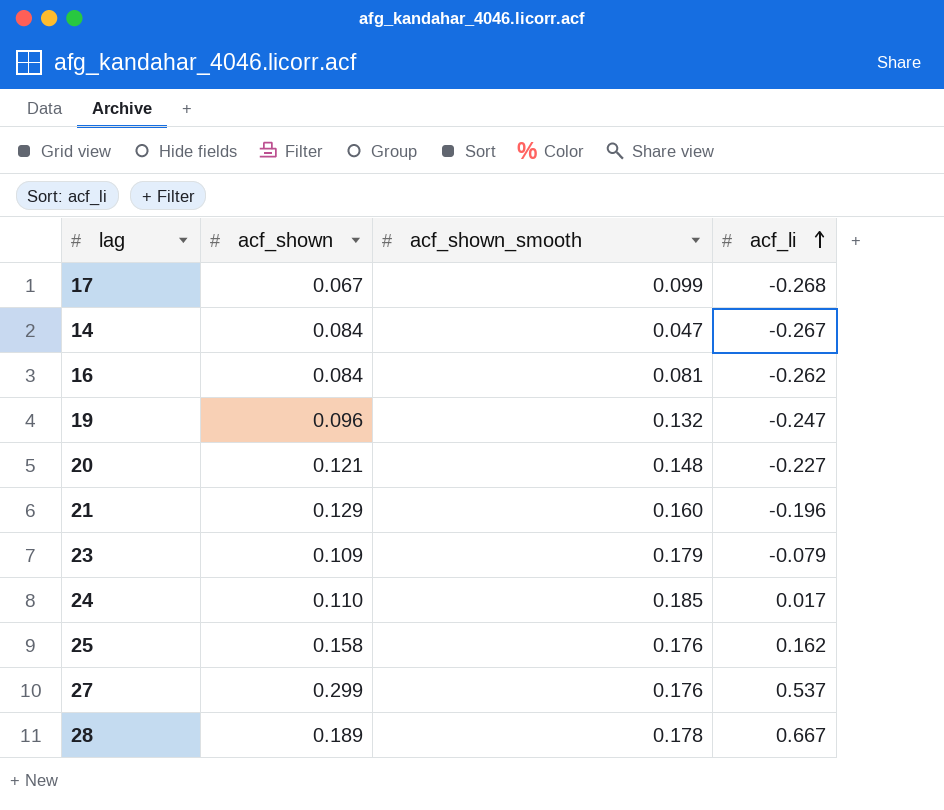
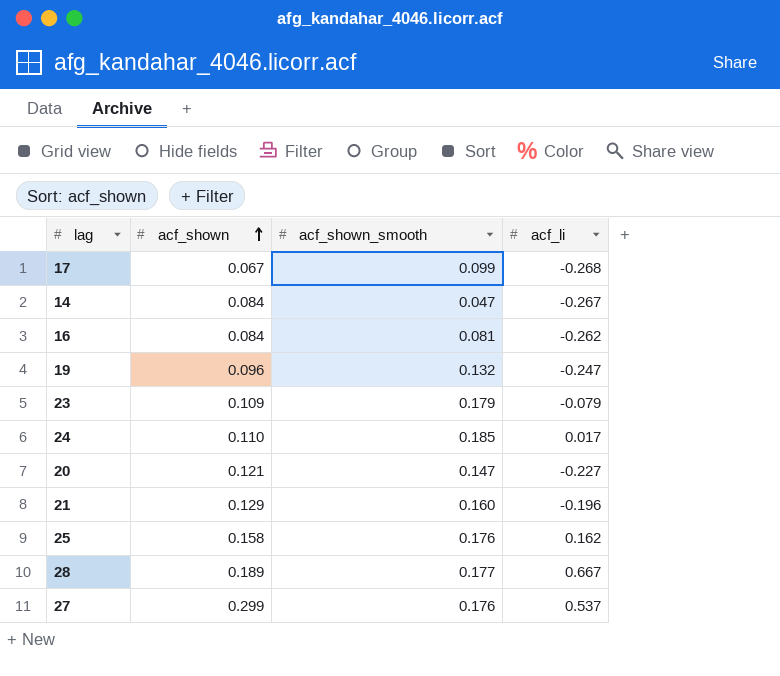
row order: acf_li ascending -> acf_shown ascending
20 | acf_shown_smooth: 0.148 -> 0.147
28 | acf_shown_smooth: 0.178 -> 0.177

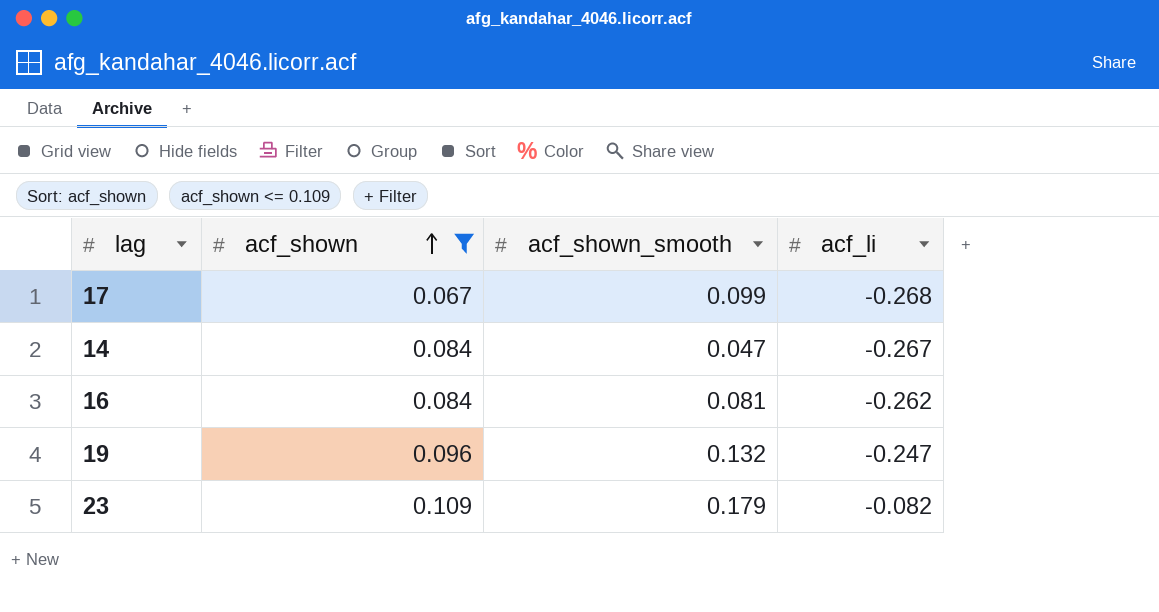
filter: none -> acf_shown <= 0.109
23 | acf_li: -0.079 -> -0.082

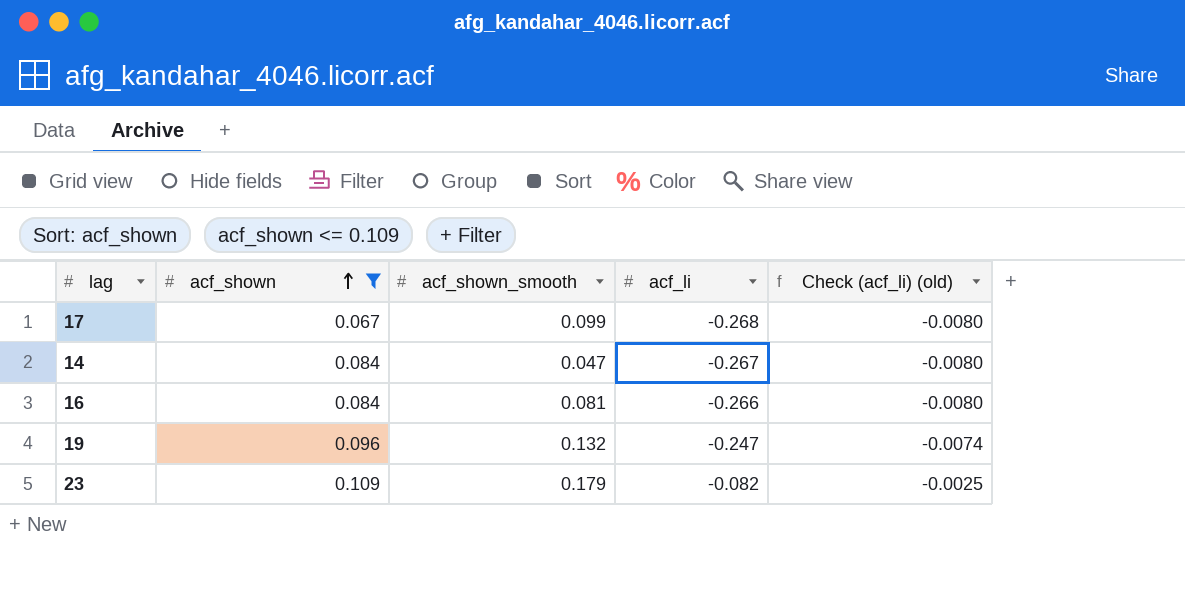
column Check (acf_li) (old) | formula: none -> [acf_li] * 0.03
16 | acf_li: -0.262 -> -0.266

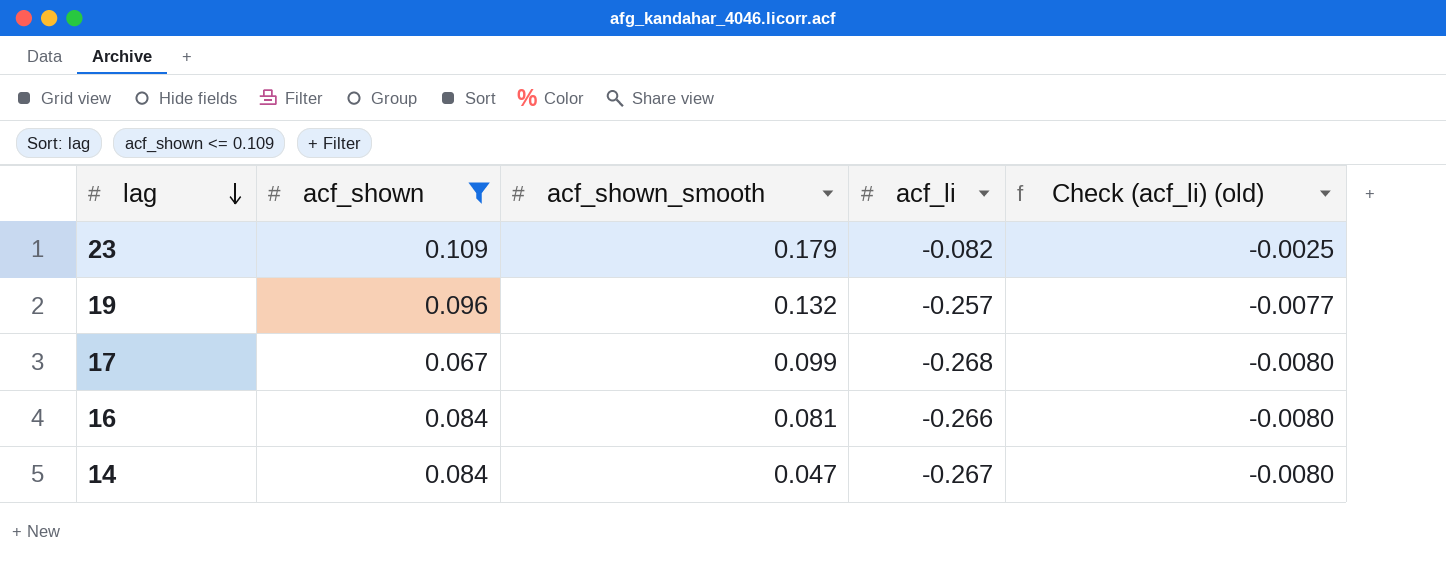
row order: acf_shown ascending -> lag descending
19 | acf_li: -0.247 -> -0.257
19 | Check (acf_li) (old): -0.0074 -> -0.0077

